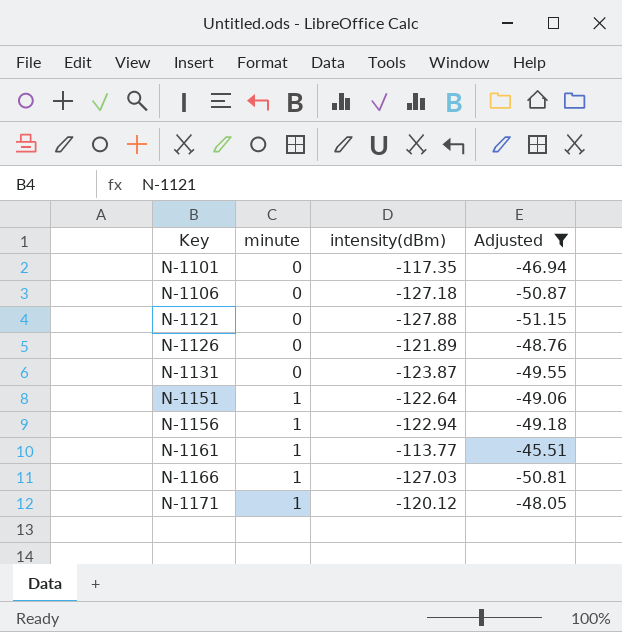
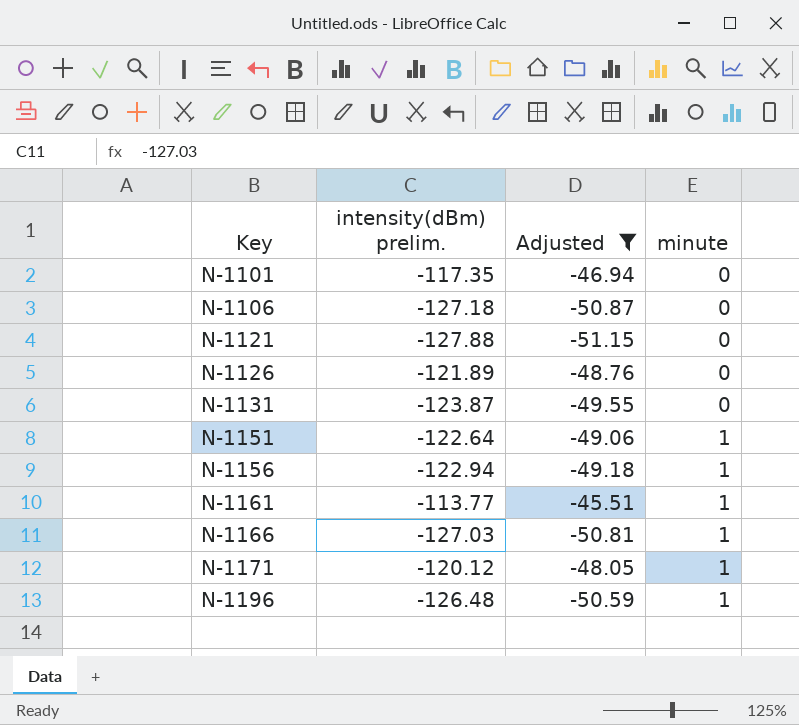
column name: intensity(dBm) -> intensity(dBm) prelim.
column minute | position: 2 -> 4
row N-1196: none -> -126.48 | -50.59 | 1

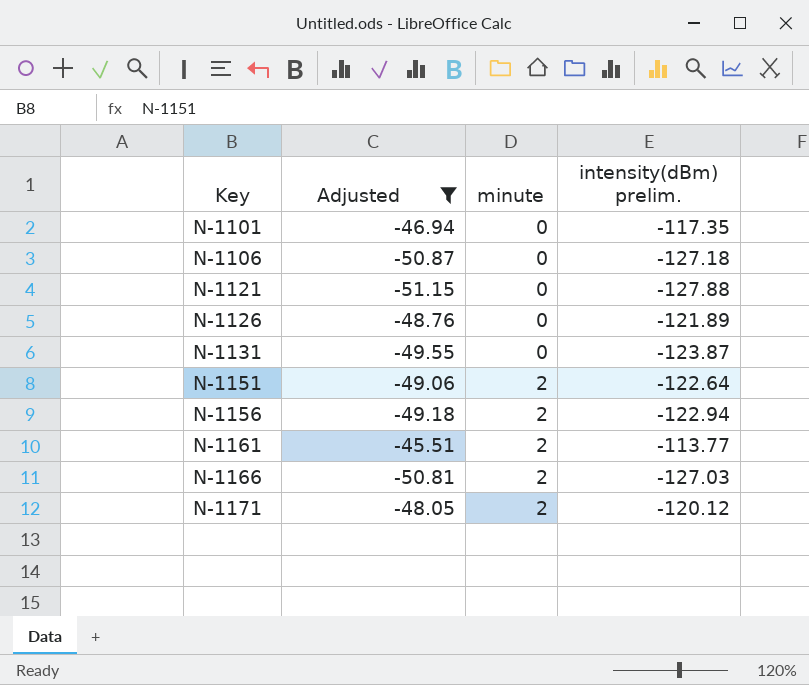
column intensity(dBm) prelim. | position: 2 -> 4
row N-1196: -126.48 | -50.59 | 1 -> none
N-1151 | minute: 1 -> 2
N-1156 | minute: 1 -> 2
N-1161 | minute: 1 -> 2
N-1166 | minute: 1 -> 2
N-1171 | minute: 1 -> 2

